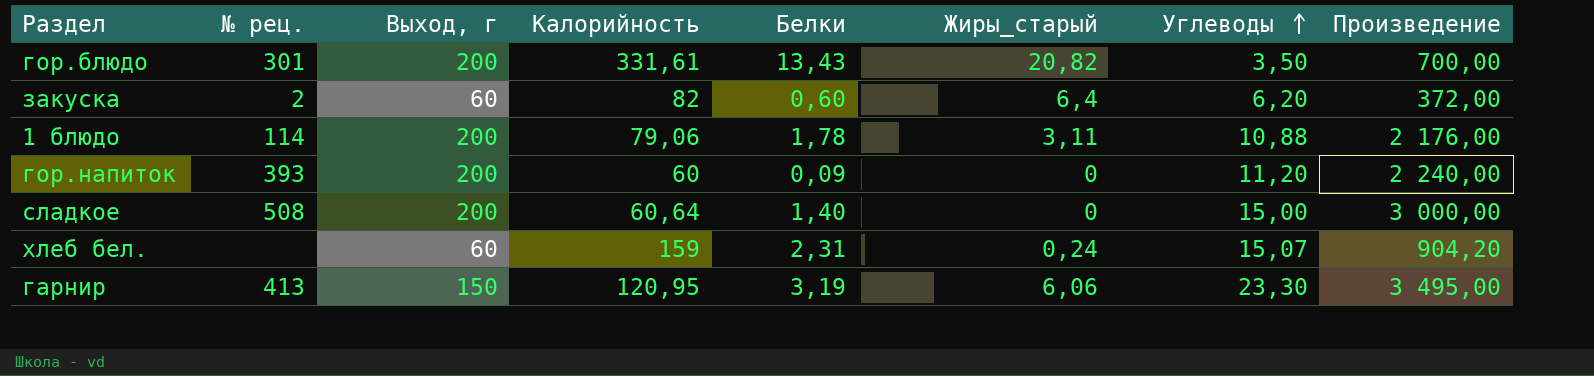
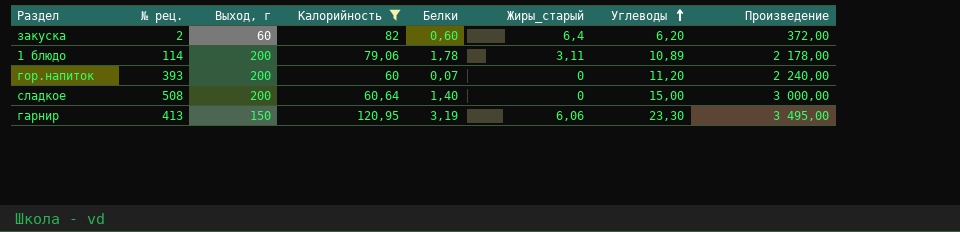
filter: none -> Калорийность <= 120,95
1 блюдо | Углеводы: 10,88 -> 10,89
1 блюдо | Произведение: 2 176,00 -> 2 178,00
гор.напиток | Белки: 0,09 -> 0,07

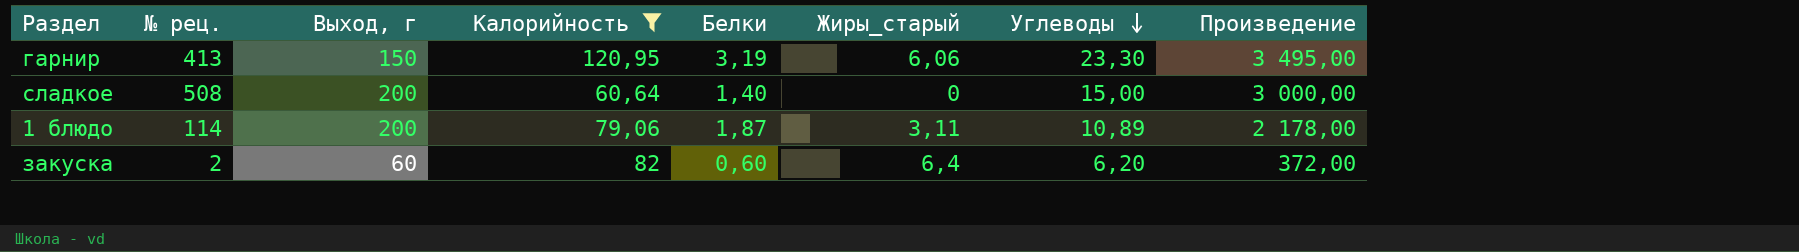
row order: Углеводы ascending -> Углеводы descending
row гор.напиток: 393 | 200 | 60 | 0,07 | 0 | 11,20 | 2 240,00 -> none
1 блюдо | Белки: 1,78 -> 1,87

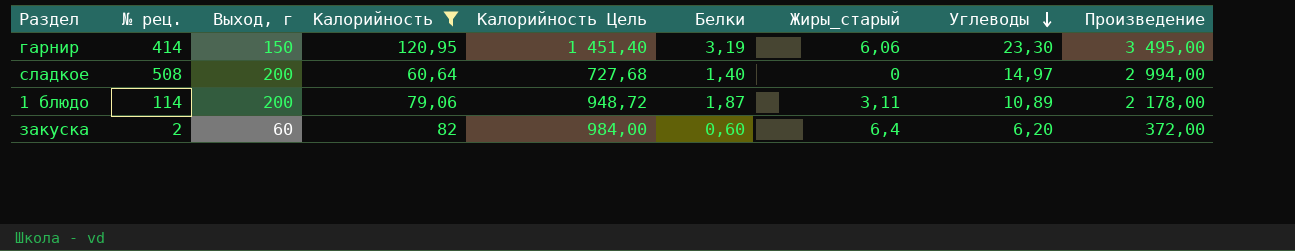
column Калорийность Цель | formula: none -> [Калорийность] * 12
гарнир | № рец.: 413 -> 414
сладкое | Углеводы: 15,00 -> 14,97
сладкое | Произведение: 3 000,00 -> 2 994,00

